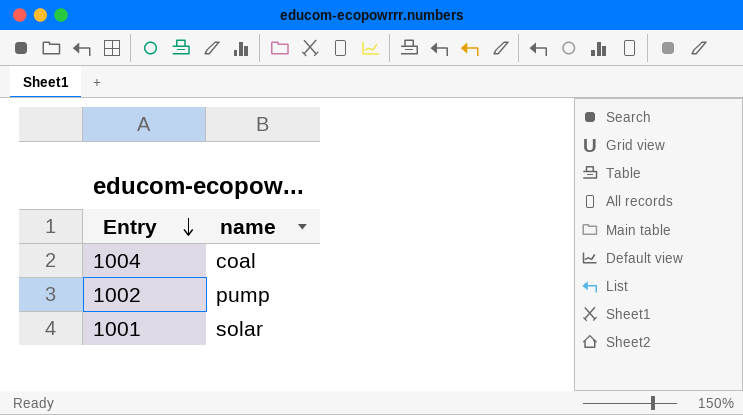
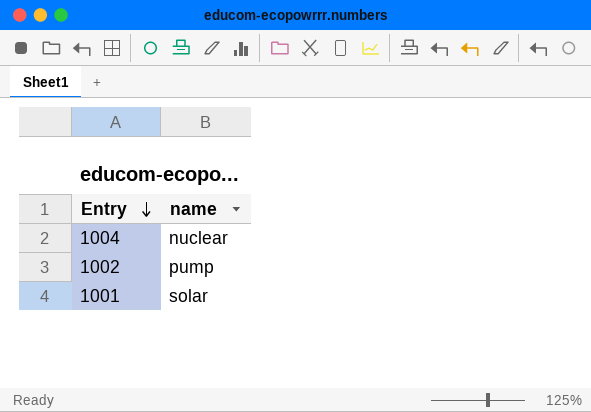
1004 | name: coal -> nuclear

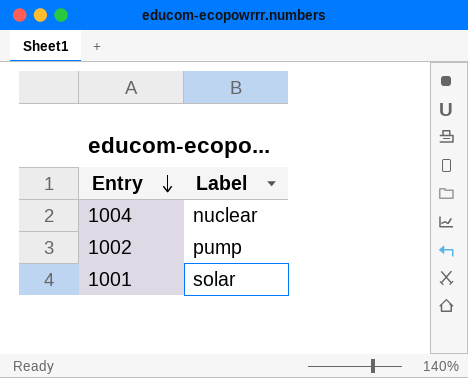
column name: name -> Label

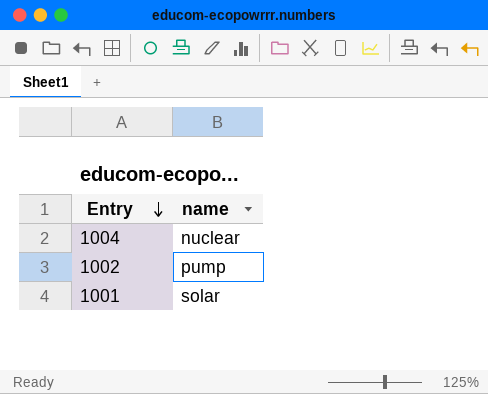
column name: Label -> name

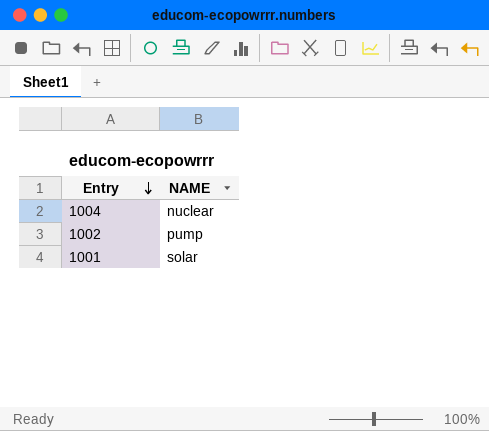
column name: name -> NAME

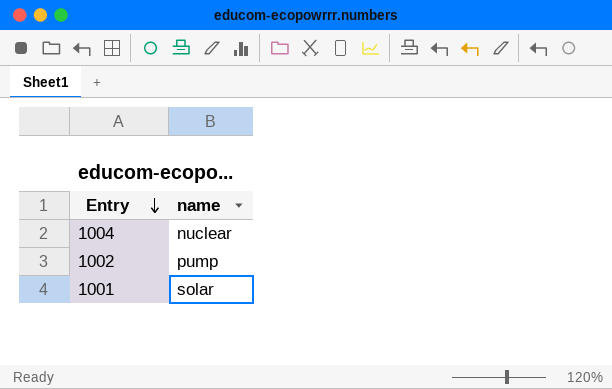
column name: NAME -> name

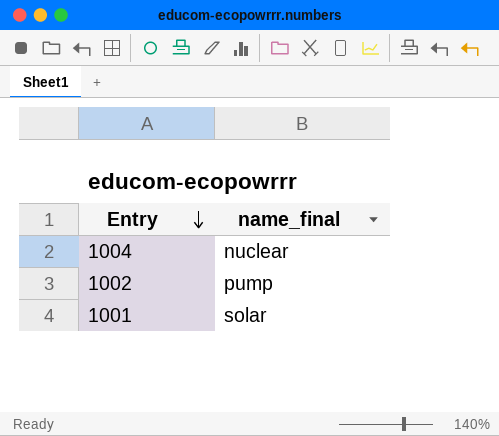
column name: name -> name_final

